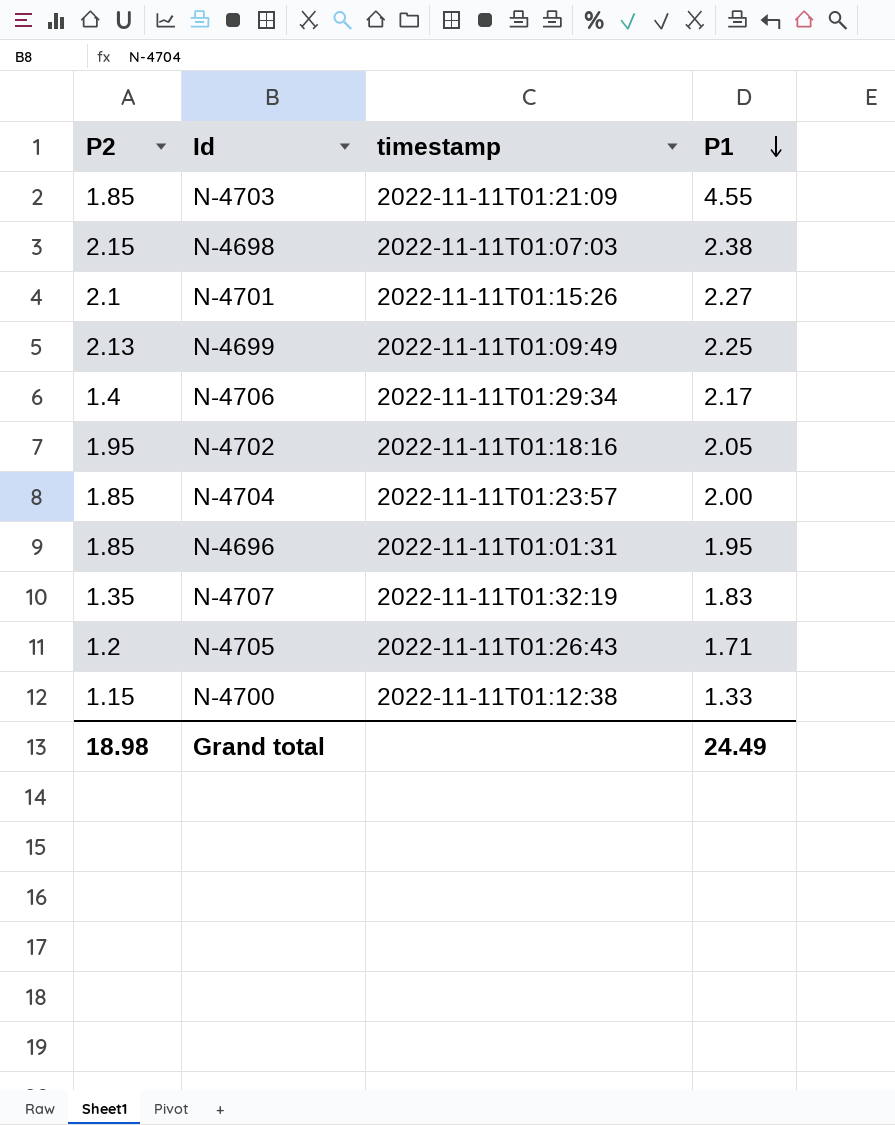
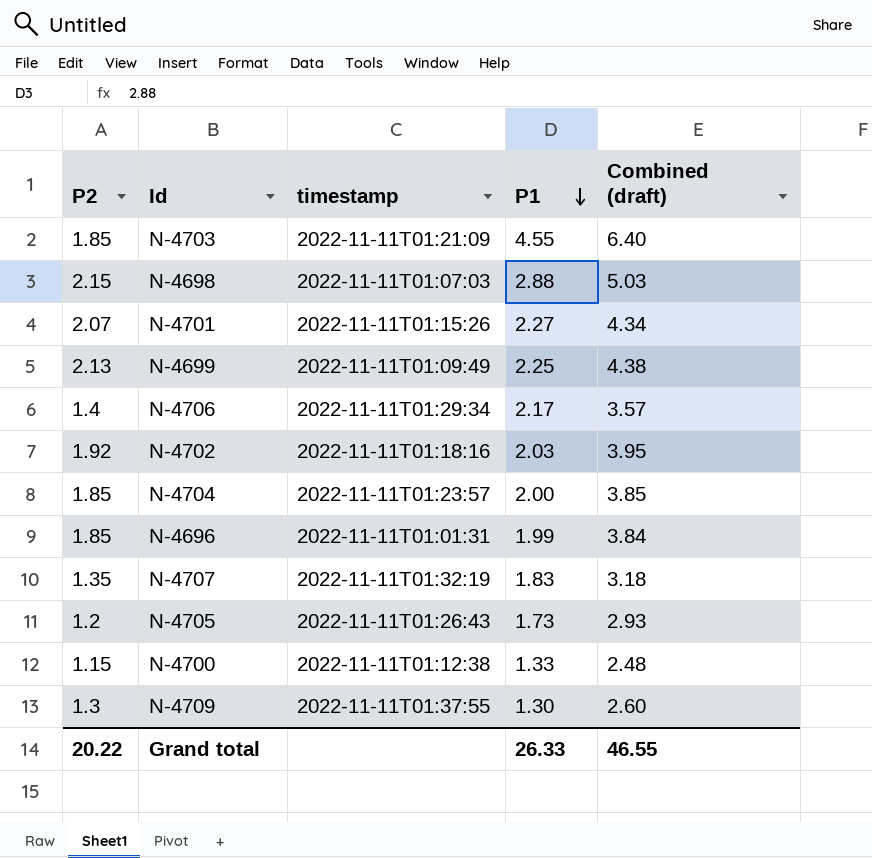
column Combined (draft) | formula: none -> [P2] + [P1]
N-4698 | P1: 2.38 -> 2.88
N-4701 | P2: 2.1 -> 2.07
N-4702 | P2: 1.95 -> 1.92
N-4702 | P1: 2.05 -> 2.03
N-4696 | P1: 1.95 -> 1.99
N-4705 | P1: 1.71 -> 1.73
row N-4709: none -> 1.3 | 2022-11-11T01:37:55 | 1.30 | 2.60
Grand total | P2: 18.98 -> 20.22
Grand total | P1: 24.49 -> 26.33

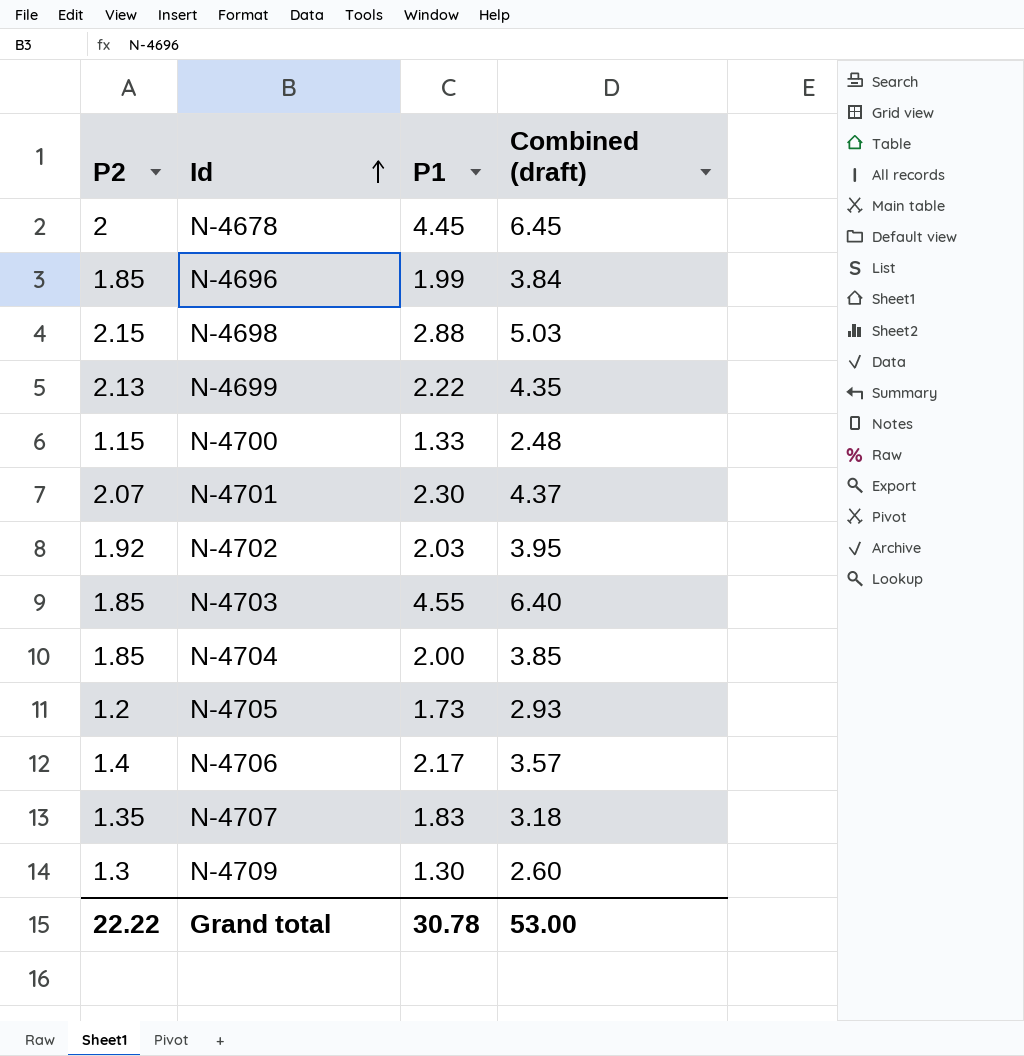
row order: P1 descending -> Id ascending
column timestamp | position: 3 -> none
row N-4678: none -> 2 | 4.45 | 6.45
N-4699 | P1: 2.25 -> 2.22
N-4699 | Combined (draft): 4.38 -> 4.35
N-4701 | P1: 2.27 -> 2.30
N-4701 | Combined (draft): 4.34 -> 4.37
Grand total | P2: 20.22 -> 22.22
Grand total | P1: 26.33 -> 30.78
Grand total | Combined (draft): 46.55 -> 53.00

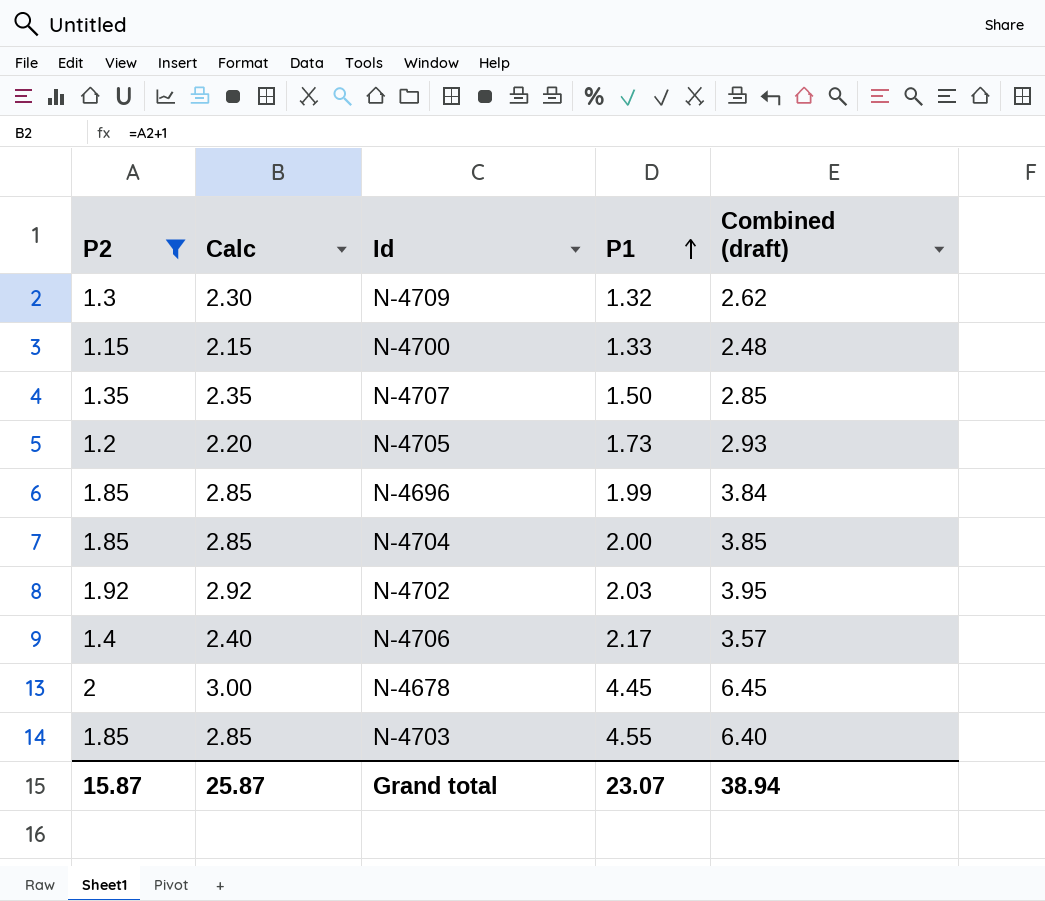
filter: none -> P2 <= 2
row order: Id ascending -> P1 ascending
column Calc | formula: none -> [P2] + 1
N-4709 | P1: 1.30 -> 1.32
N-4709 | Combined (draft): 2.60 -> 2.62
N-4707 | P1: 1.83 -> 1.50
N-4707 | Combined (draft): 3.18 -> 2.85
Grand total | P2: 22.22 -> 15.87
Grand total | P1: 30.78 -> 23.07
Grand total | Combined (draft): 53.00 -> 38.94

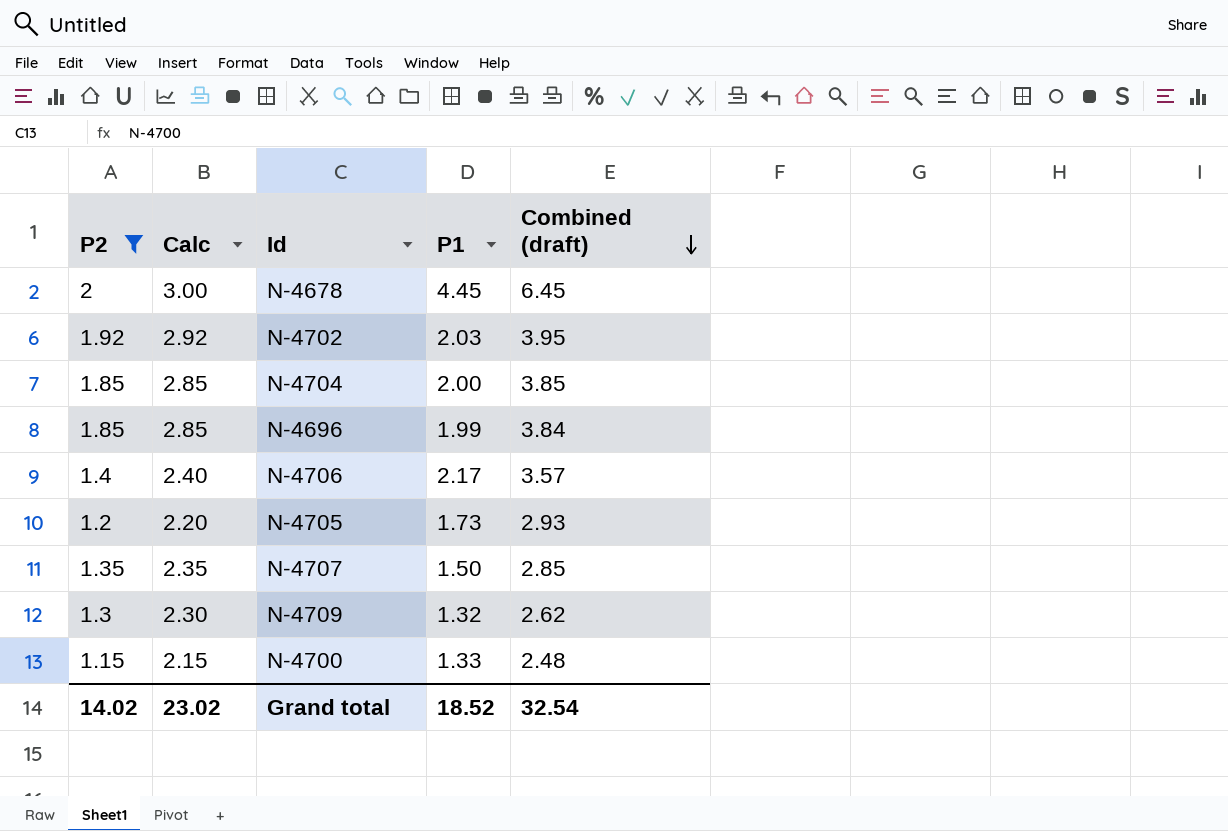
row order: P1 ascending -> Combined (draft) descending
row N-4703: 1.85 | 2.85 | 4.55 | 6.40 -> none
Grand total | P2: 15.87 -> 14.02
Grand total | Calc: 25.87 -> 23.02
Grand total | P1: 23.07 -> 18.52
Grand total | Combined (draft): 38.94 -> 32.54

